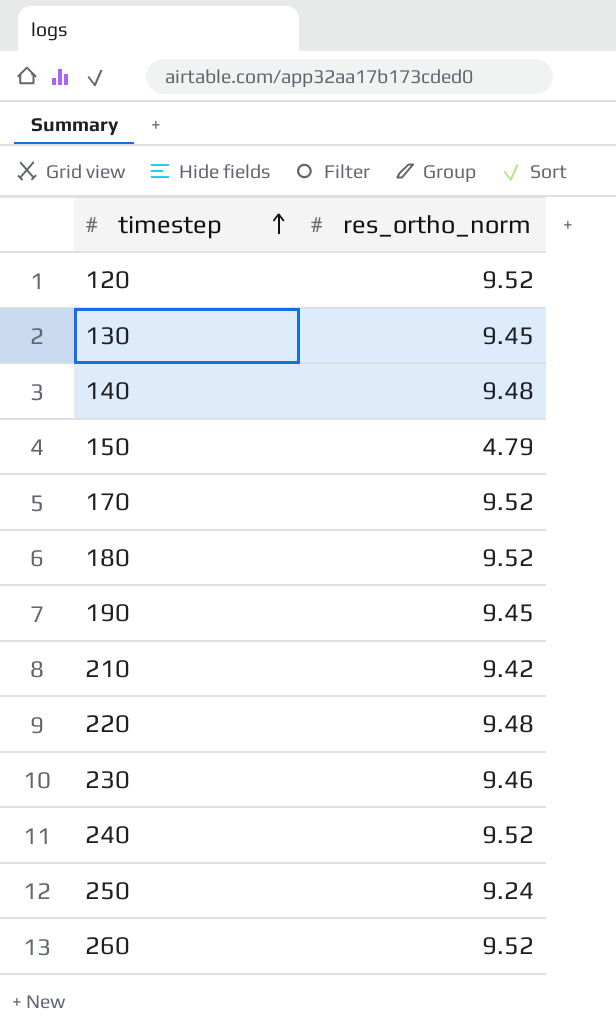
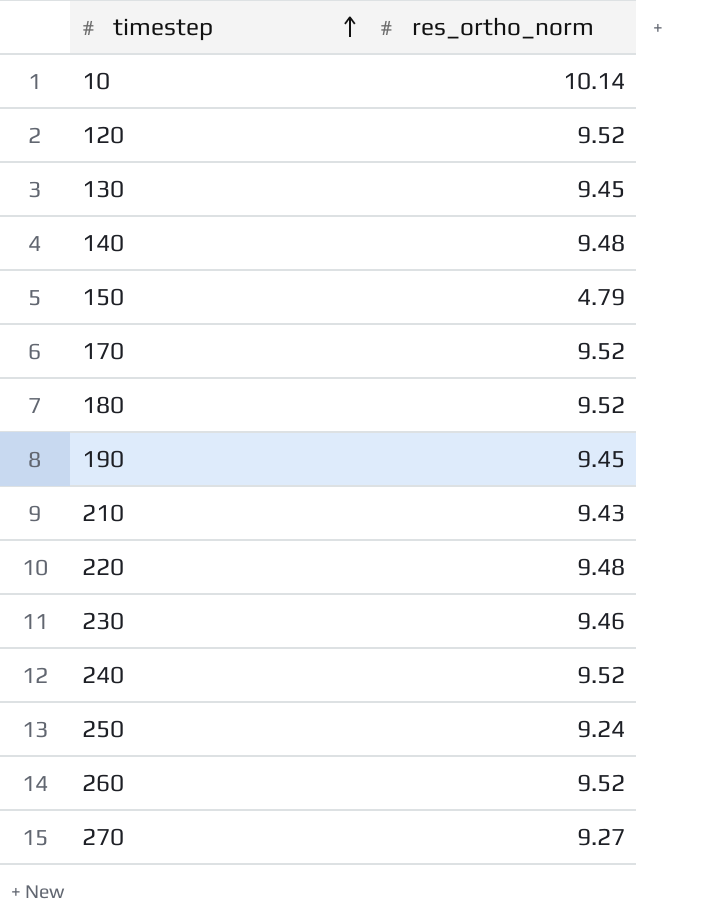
row 10: none -> 10.14
210 | res_ortho_norm: 9.42 -> 9.43
row 270: none -> 9.27

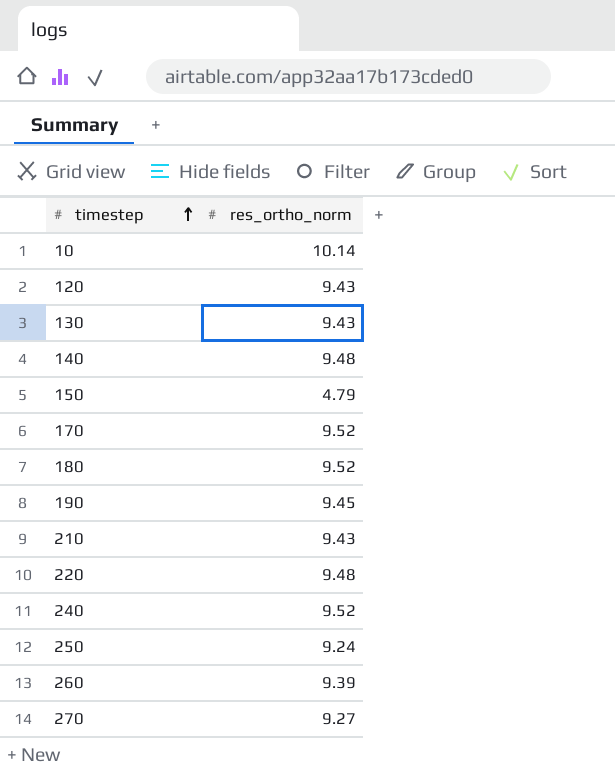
row 230: 9.46 -> none
120 | res_ortho_norm: 9.52 -> 9.43
130 | res_ortho_norm: 9.45 -> 9.43
260 | res_ortho_norm: 9.52 -> 9.39

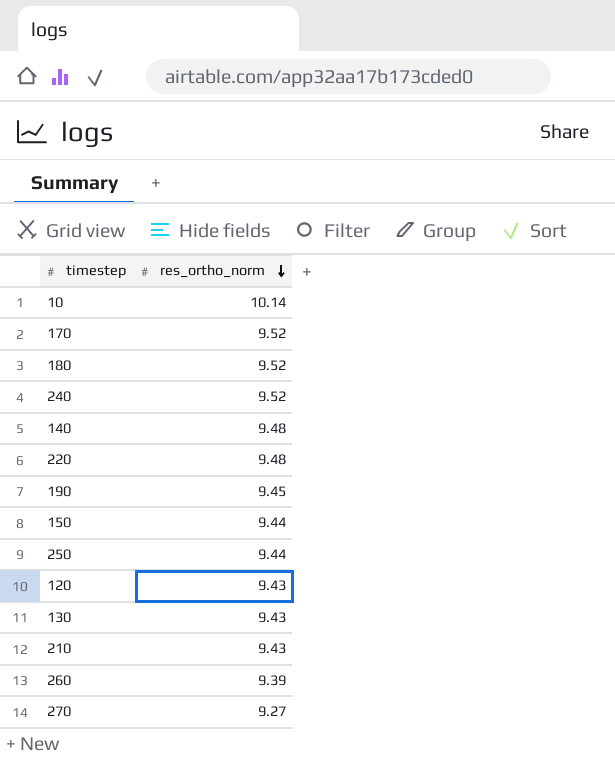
row order: timestep ascending -> res_ortho_norm descending
150 | res_ortho_norm: 4.79 -> 9.44
250 | res_ortho_norm: 9.24 -> 9.44

